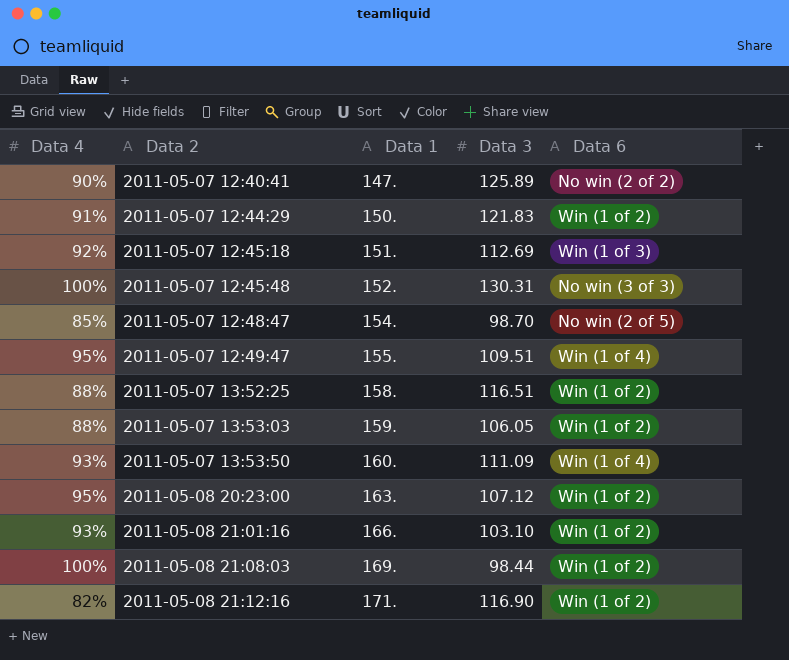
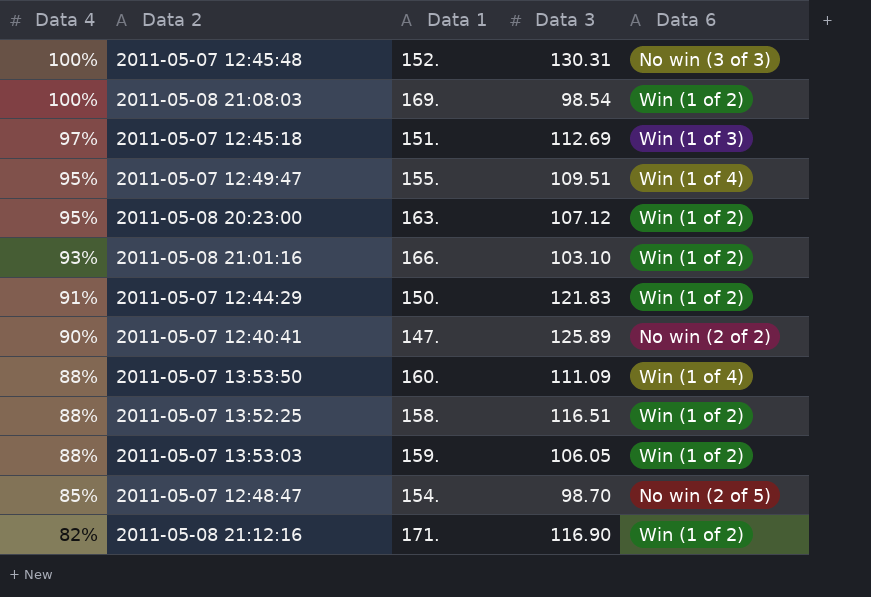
row order: Data 2 ascending -> Data 4 descending
2011-05-08 21:08:03 | Data 3: 98.44 -> 98.54
2011-05-07 12:45:18 | Data 4: 92% -> 97%
2011-05-07 13:53:50 | Data 4: 93% -> 88%

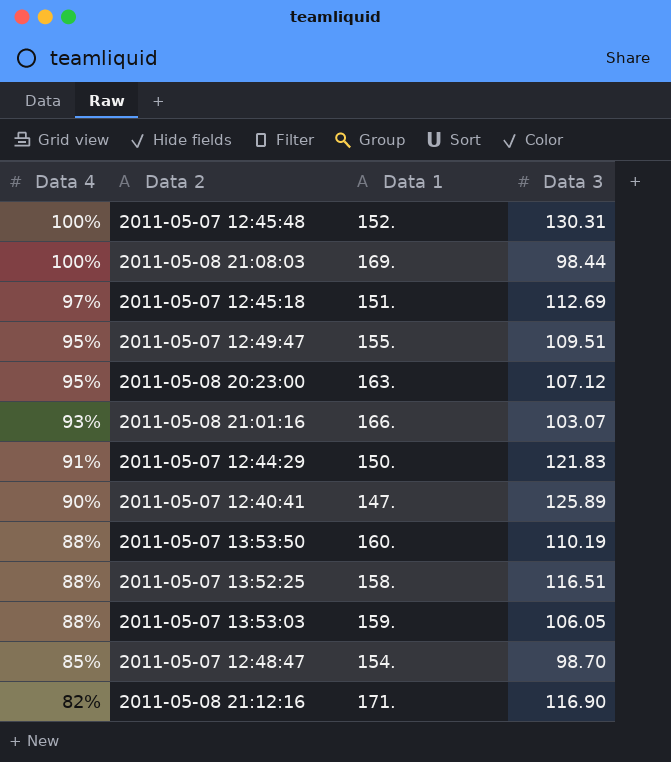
column Data 6 | position: 5 -> none
2011-05-08 21:08:03 | Data 3: 98.54 -> 98.44
2011-05-08 21:01:16 | Data 3: 103.10 -> 103.07
2011-05-07 13:53:50 | Data 3: 111.09 -> 110.19

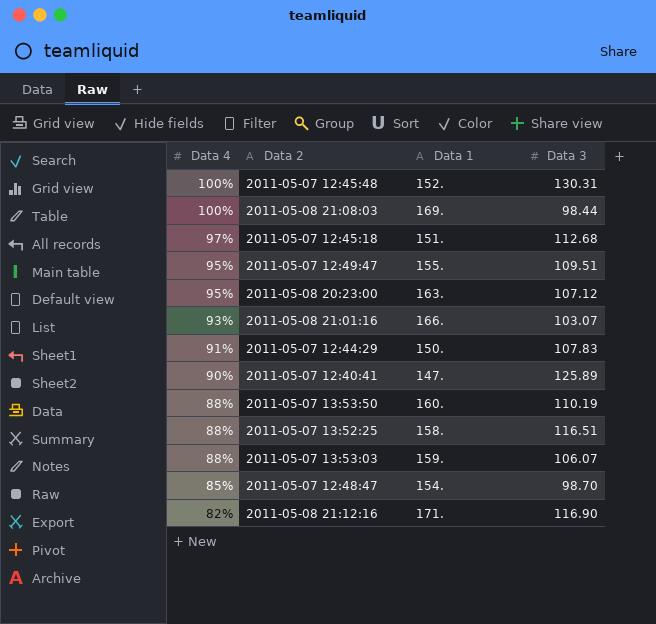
2011-05-07 12:45:18 | Data 3: 112.69 -> 112.68
2011-05-07 12:44:29 | Data 3: 121.83 -> 107.83
2011-05-07 13:53:03 | Data 3: 106.05 -> 106.07

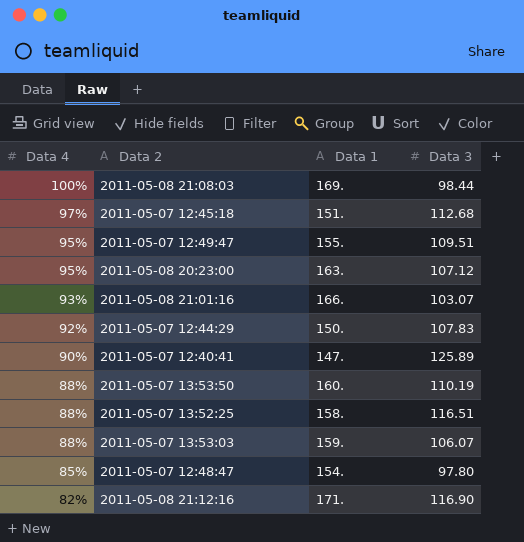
row 2011-05-07 12:45:48: 100% | 152. | 130.31 -> none
2011-05-07 12:44:29 | Data 4: 91% -> 92%
2011-05-07 12:48:47 | Data 3: 98.70 -> 97.80

